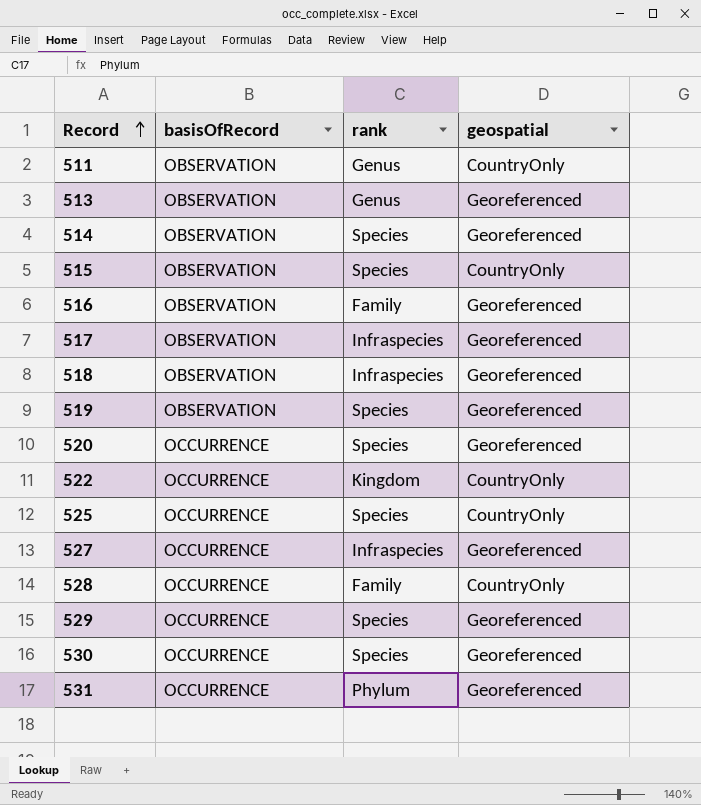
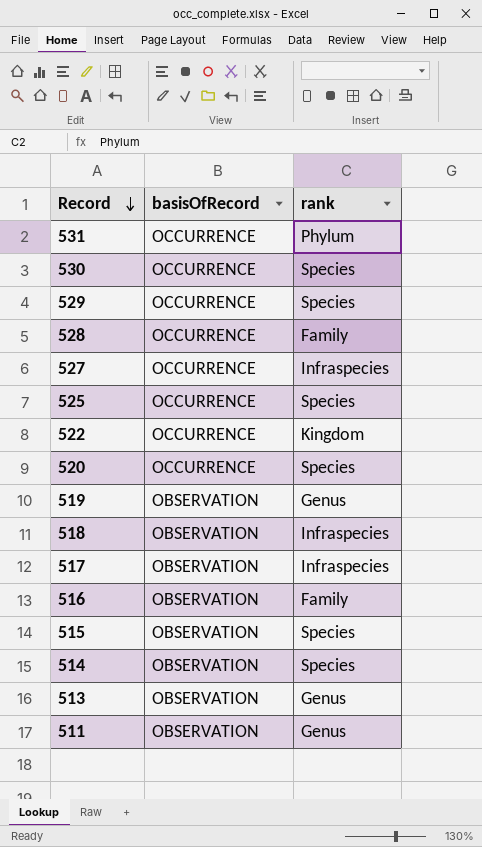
row order: Record ascending -> Record descending
column geospatial | position: 4 -> none
519 | rank: Species -> Genus

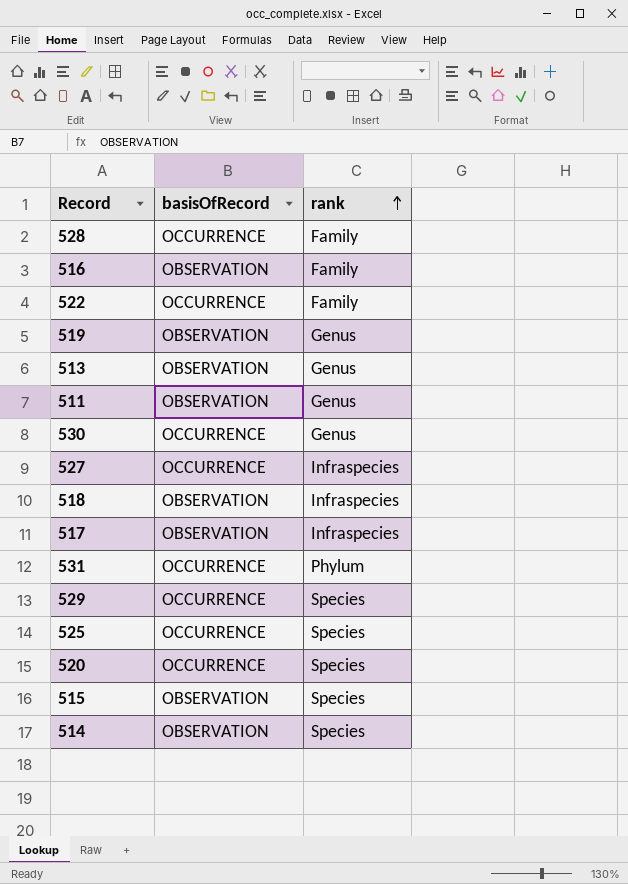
row order: Record descending -> rank ascending
522 | rank: Kingdom -> Family
530 | rank: Species -> Genus

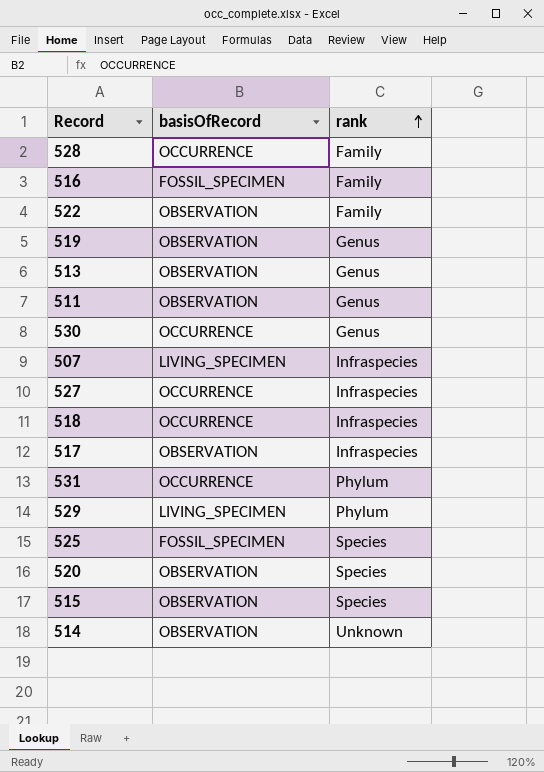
516 | basisOfRecord: OBSERVATION -> FOSSIL_SPECIMEN
522 | basisOfRecord: OCCURRENCE -> OBSERVATION
row 507: none -> LIVING_SPECIMEN | Infraspecies
518 | basisOfRecord: OBSERVATION -> OCCURRENCE
529 | basisOfRecord: OCCURRENCE -> LIVING_SPECIMEN
529 | rank: Species -> Phylum
525 | basisOfRecord: OCCURRENCE -> FOSSIL_SPECIMEN
520 | basisOfRecord: OCCURRENCE -> OBSERVATION
514 | rank: Species -> Unknown

